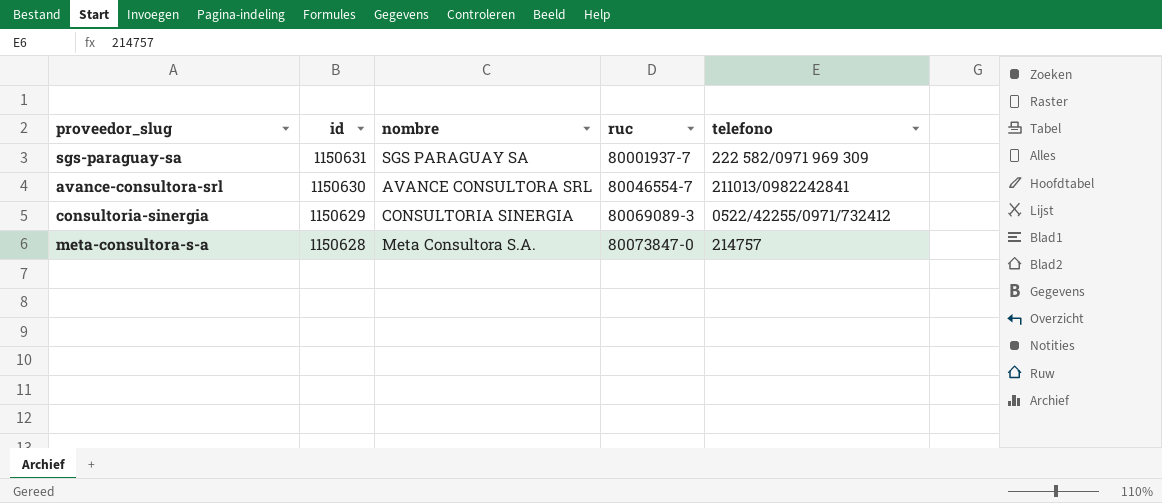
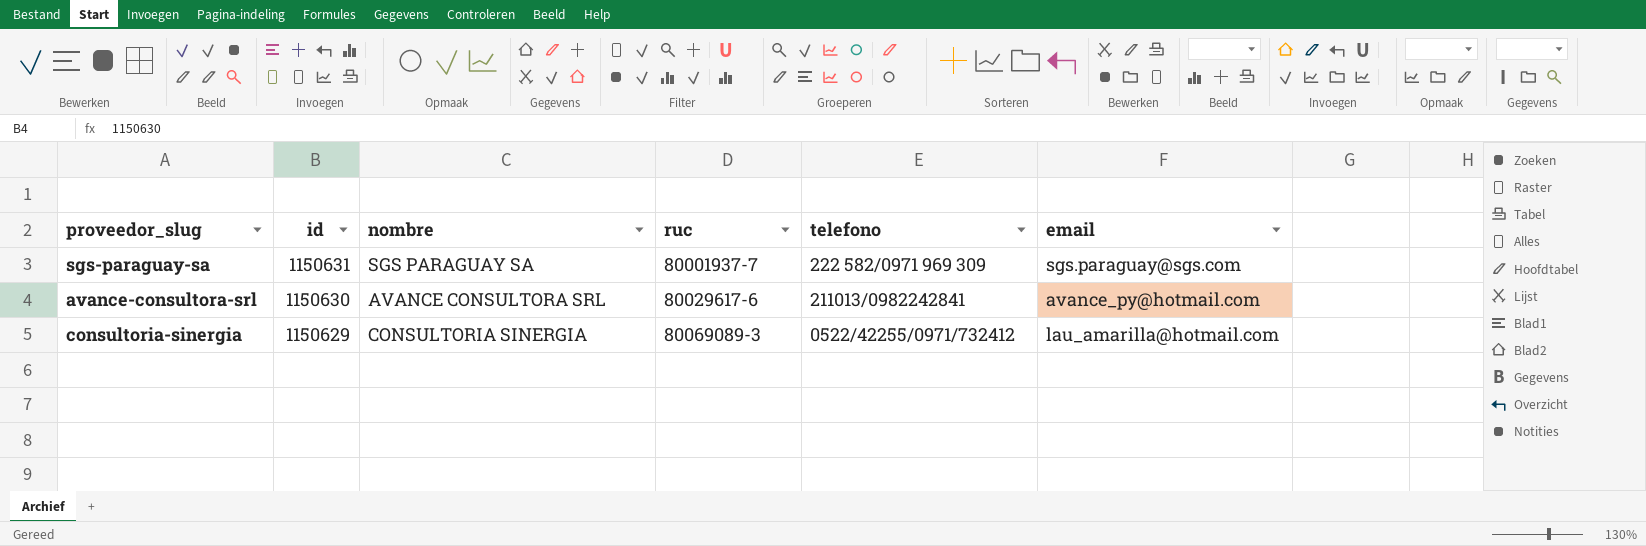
column email | position: none -> 6
row meta-consultora-s-a: 1150628 | Meta Consultora S.A. | 80073847-0 | 214757 -> none
avance-consultora-srl | ruc: 80046554-7 -> 80029617-6

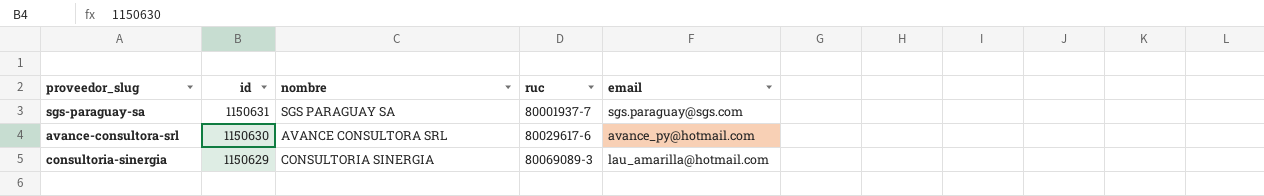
column telefono | position: 5 -> none

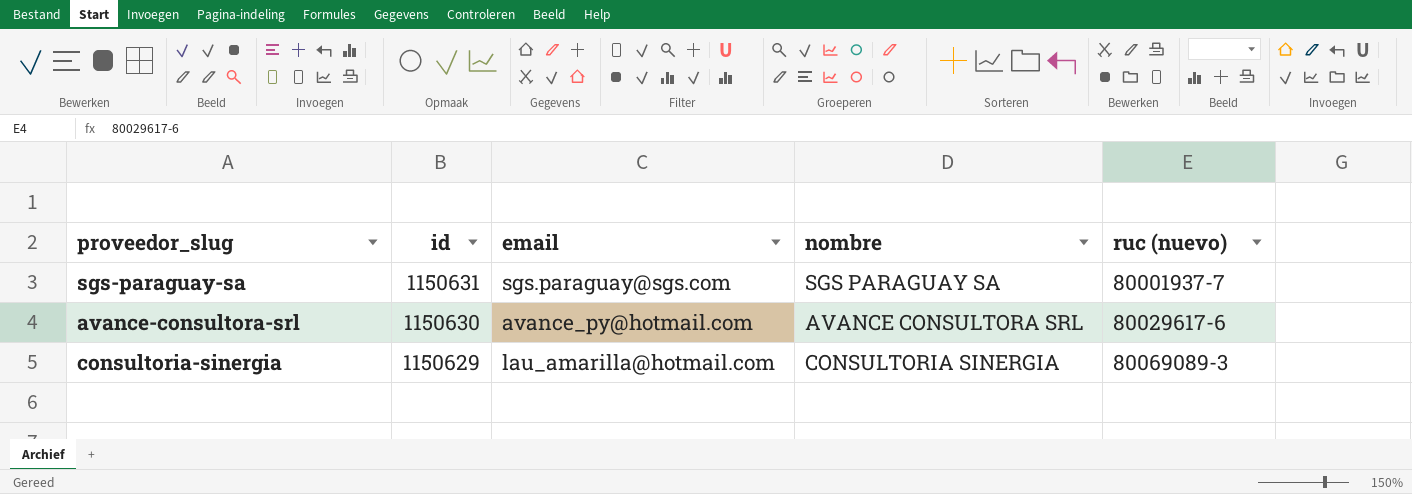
column email | position: 5 -> 3
column name: ruc -> ruc (nuevo)

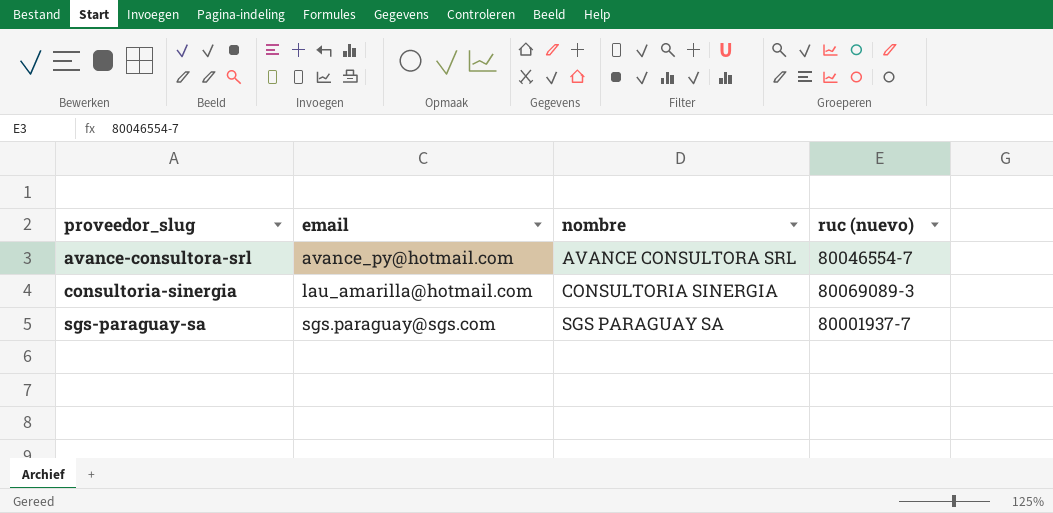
row order: id descending -> proveedor_slug ascending
column id | position: 2 -> none
avance-consultora-srl | ruc (nuevo): 80029617-6 -> 80046554-7

